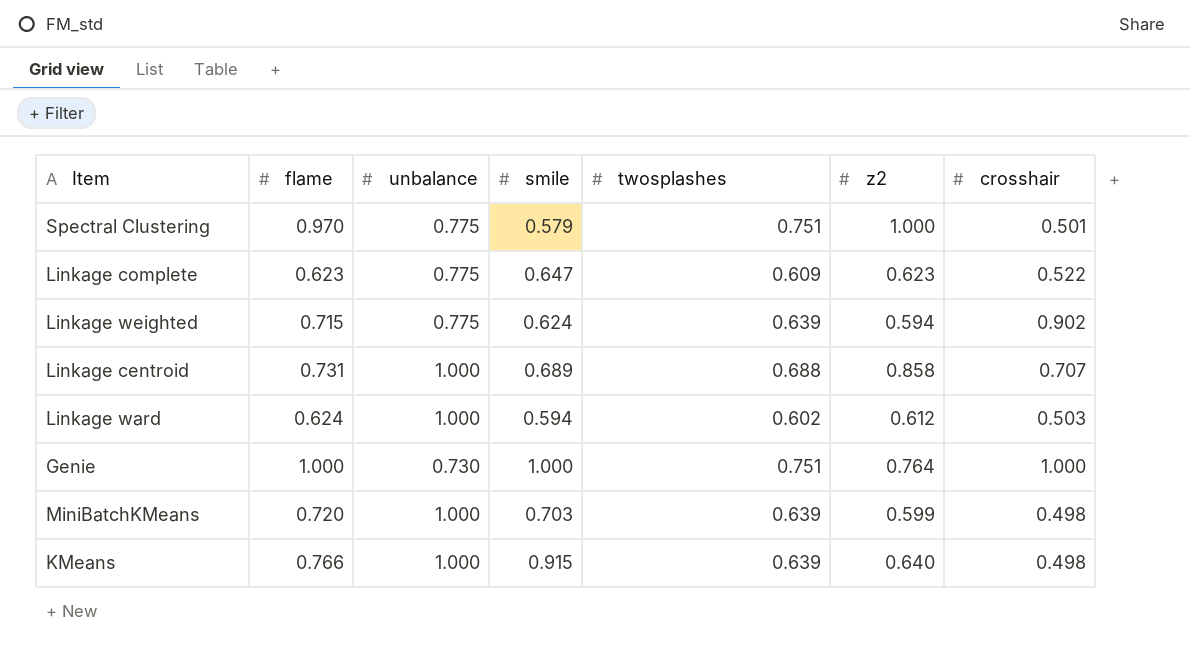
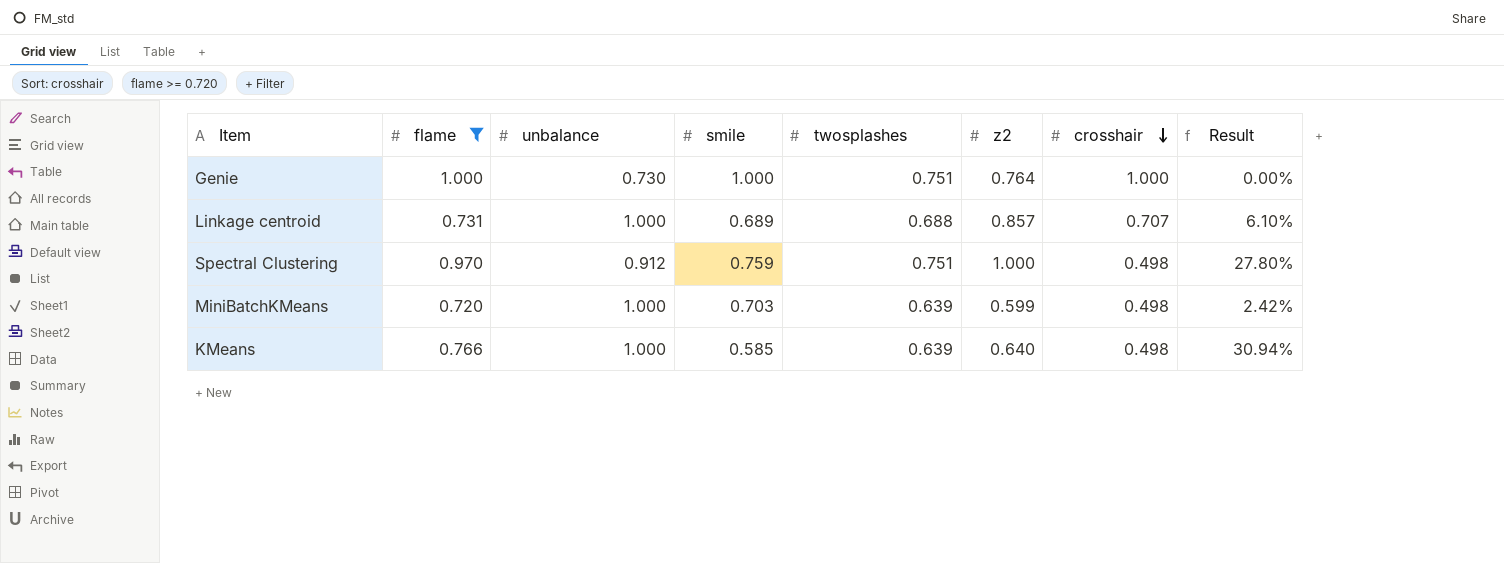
filter: none -> flame >= 0.720
row order: none -> crosshair descending
column Result | formula: none -> ([flame] - [smile]) / [smile]
Linkage centroid | z2: 0.858 -> 0.857
Spectral Clustering | unbalance: 0.775 -> 0.912
Spectral Clustering | smile: 0.579 -> 0.759
Spectral Clustering | crosshair: 0.501 -> 0.498
KMeans | smile: 0.915 -> 0.585

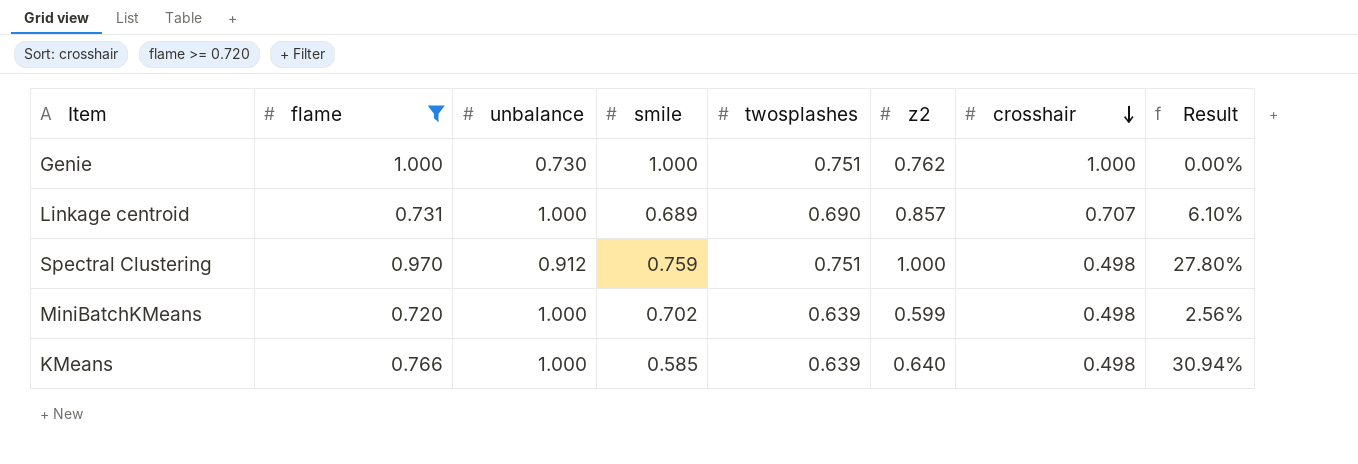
Genie | z2: 0.764 -> 0.762
Linkage centroid | twosplashes: 0.688 -> 0.690
MiniBatchKMeans | smile: 0.703 -> 0.702
MiniBatchKMeans | Result: 2.42% -> 2.56%

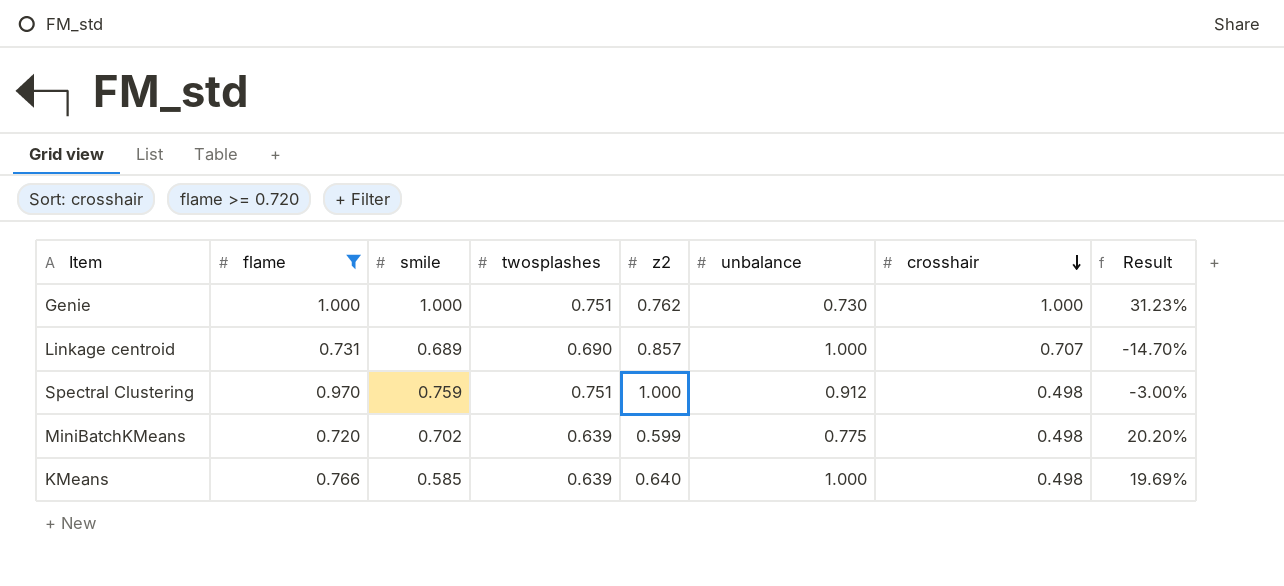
column unbalance | position: 3 -> 6
column Result | formula: ([flame] - [smile]) / [smile] -> ([flame] - [z2]) / [z2]
MiniBatchKMeans | unbalance: 1.000 -> 0.775

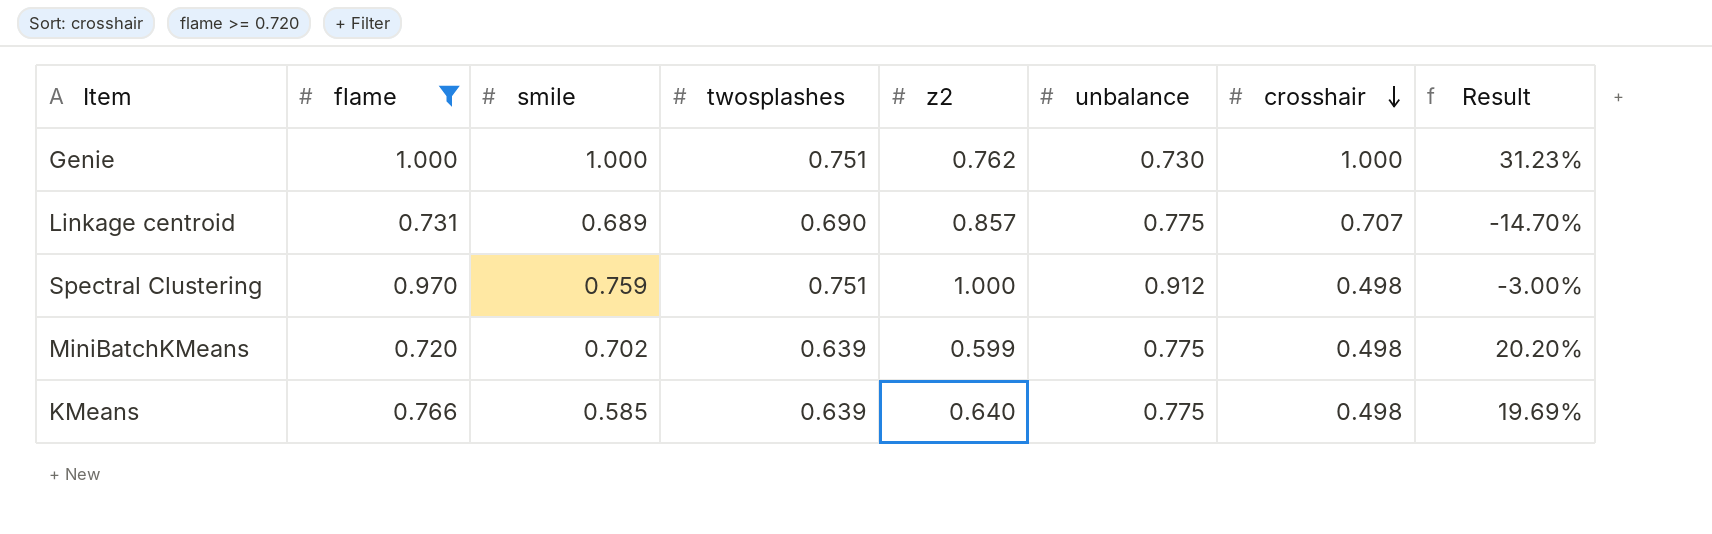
Linkage centroid | unbalance: 1.000 -> 0.775
KMeans | unbalance: 1.000 -> 0.775

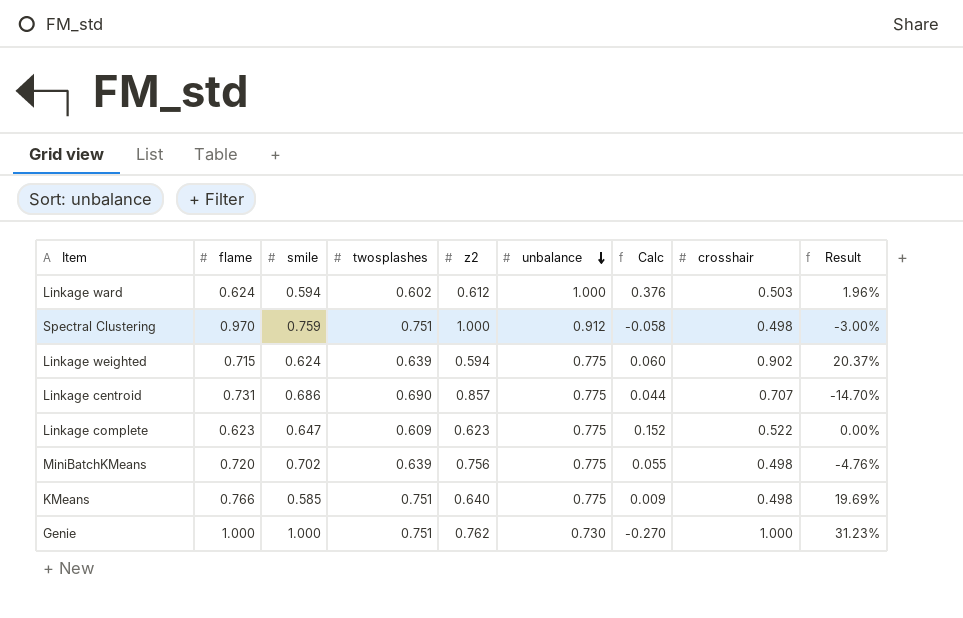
filter: flame >= 0.720 -> none
row order: crosshair descending -> unbalance descending
column Calc | formula: none -> [unbalance] - [flame]
Linkage centroid | smile: 0.689 -> 0.686
MiniBatchKMeans | z2: 0.599 -> 0.756
MiniBatchKMeans | Result: 20.20% -> -4.76%
KMeans | twosplashes: 0.639 -> 0.751

